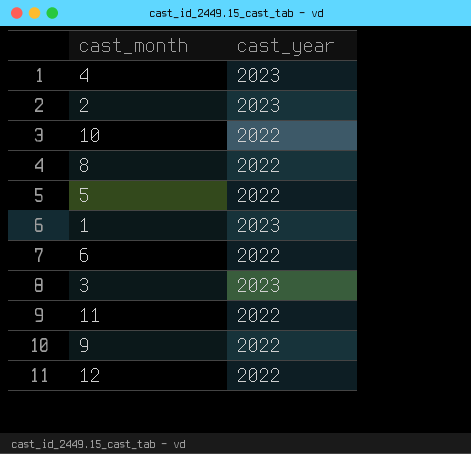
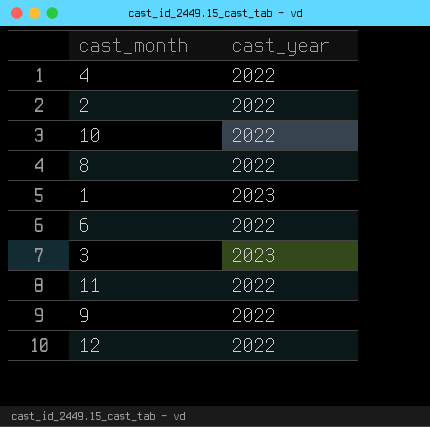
row 5: 2022 -> none
4 | cast_year: 2023 -> 2022
2 | cast_year: 2023 -> 2022

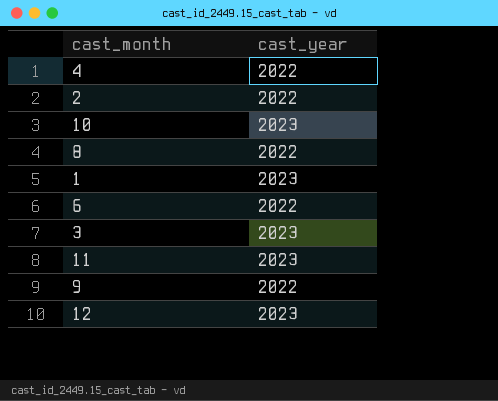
10 | cast_year: 2022 -> 2023
11 | cast_year: 2022 -> 2023
12 | cast_year: 2022 -> 2023

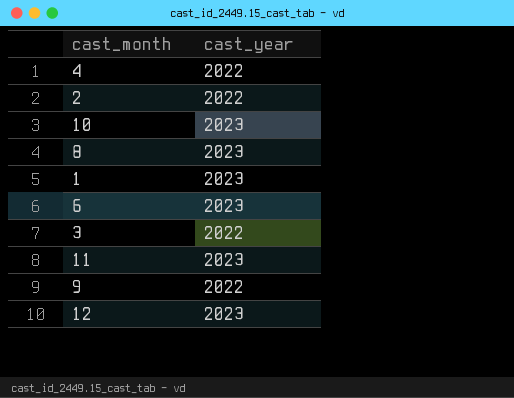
8 | cast_year: 2022 -> 2023
6 | cast_year: 2022 -> 2023
3 | cast_year: 2023 -> 2022

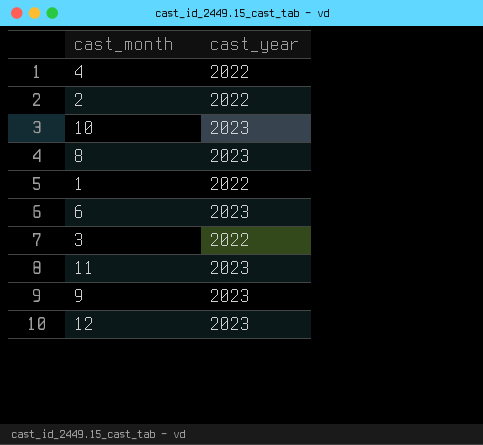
1 | cast_year: 2023 -> 2022
9 | cast_year: 2022 -> 2023

